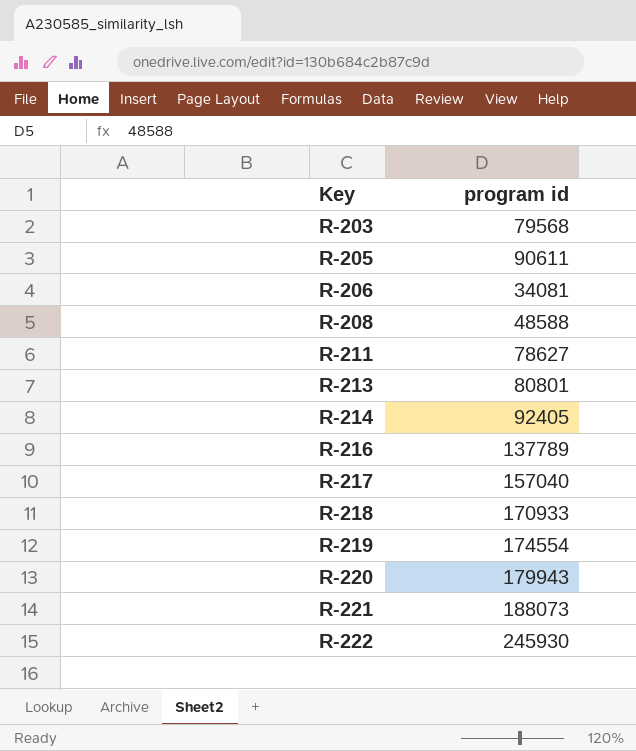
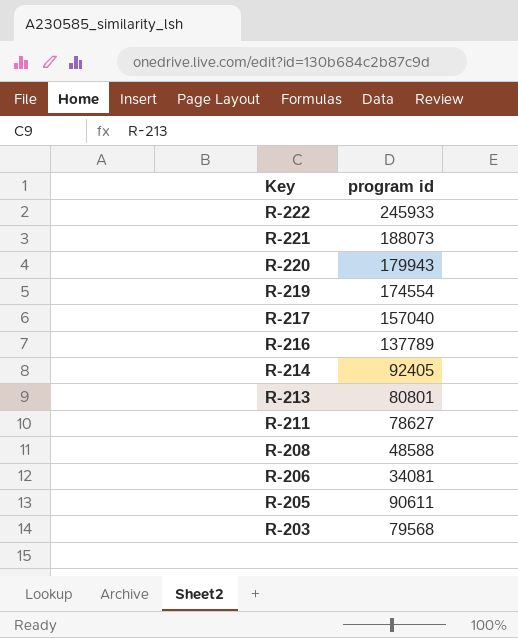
row order: Key ascending -> Key descending
row R-218: 170933 -> none
R-222 | program id: 245930 -> 245933

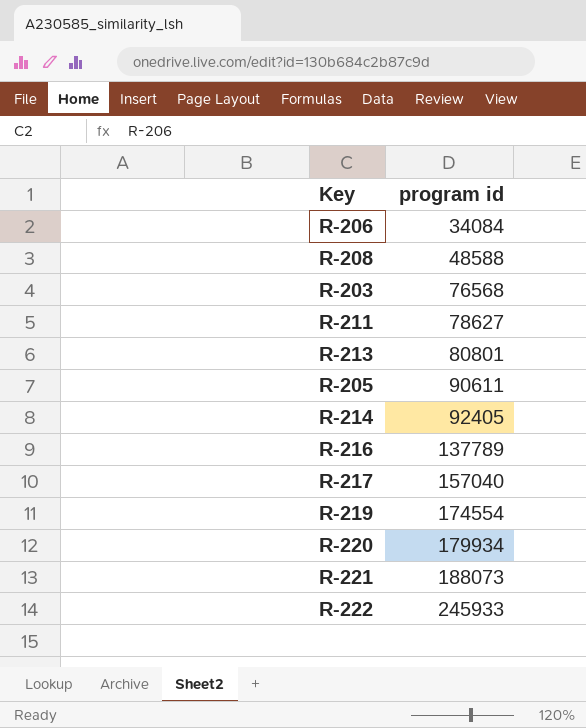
row order: Key descending -> program id ascending
R-206 | program id: 34081 -> 34084
R-203 | program id: 79568 -> 76568
R-220 | program id: 179943 -> 179934

